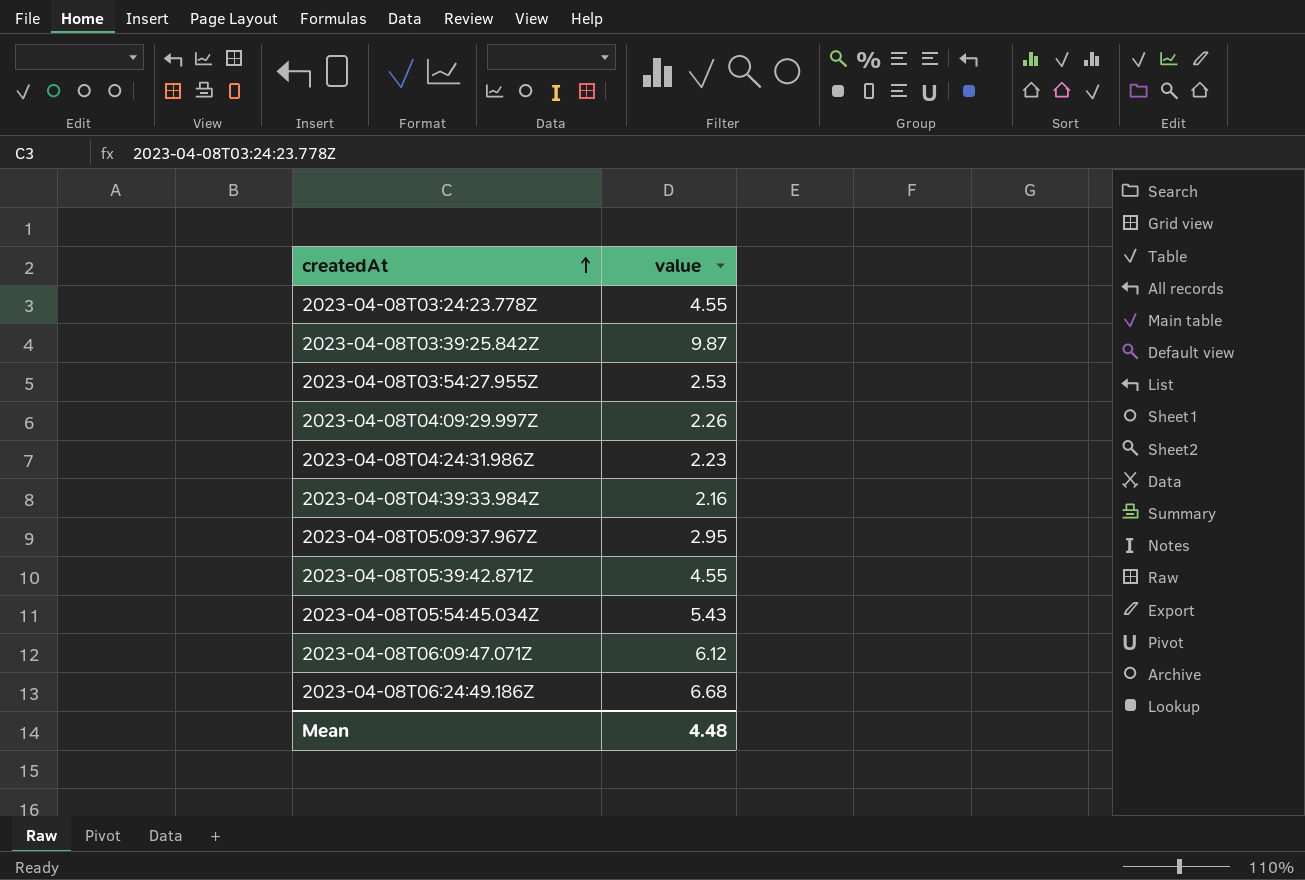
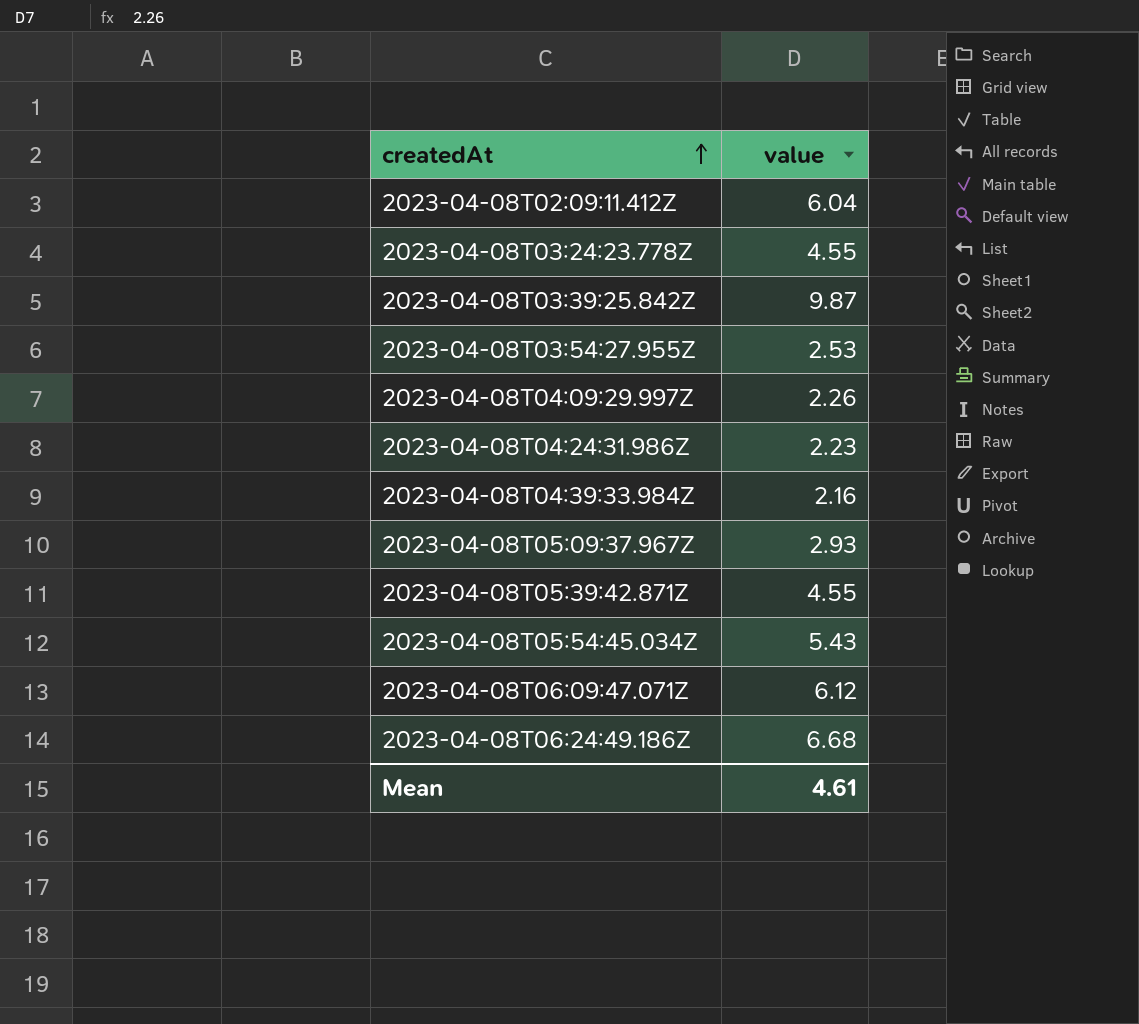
row 2023-04-08T02:09:11.412Z: none -> 6.04
2023-04-08T05:09:37.967Z | value: 2.95 -> 2.93
Mean | value: 4.48 -> 4.61

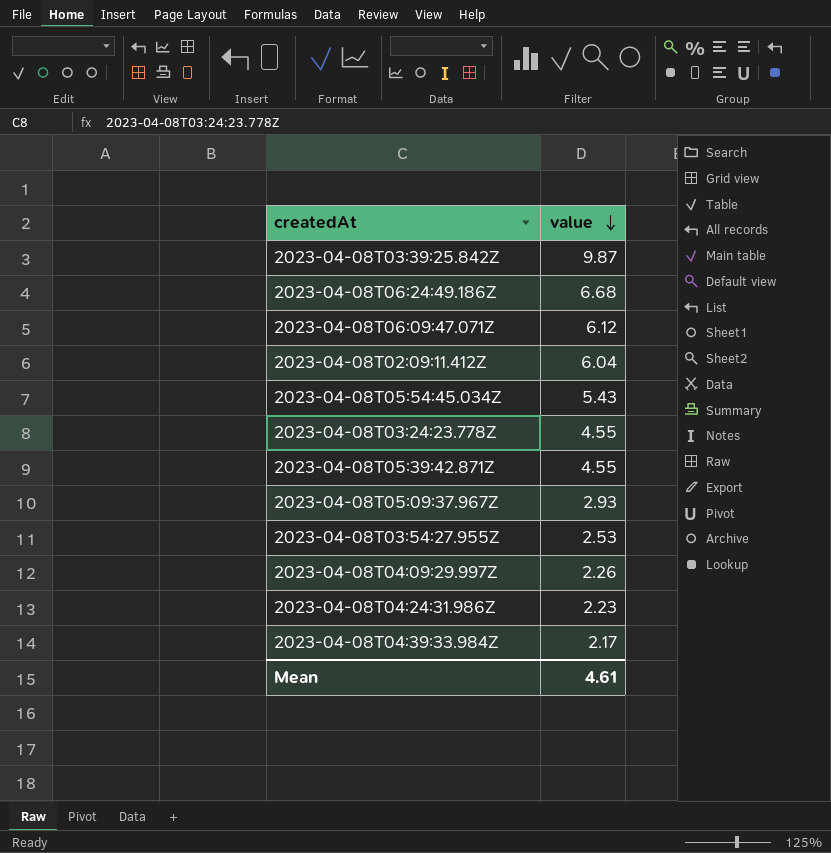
row order: createdAt ascending -> value descending
2023-04-08T04:39:33.984Z | value: 2.16 -> 2.17

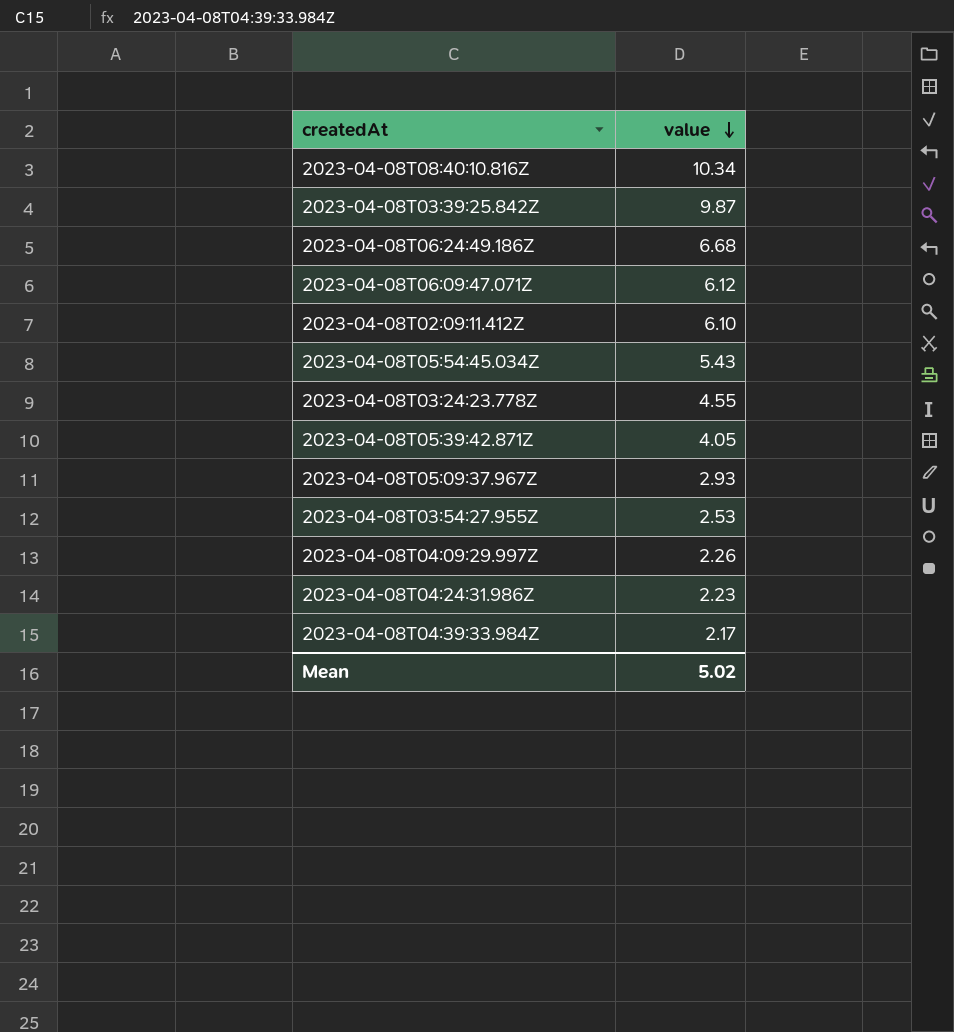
row 2023-04-08T08:40:10.816Z: none -> 10.34
2023-04-08T02:09:11.412Z | value: 6.04 -> 6.10
2023-04-08T05:39:42.871Z | value: 4.55 -> 4.05
Mean | value: 4.61 -> 5.02

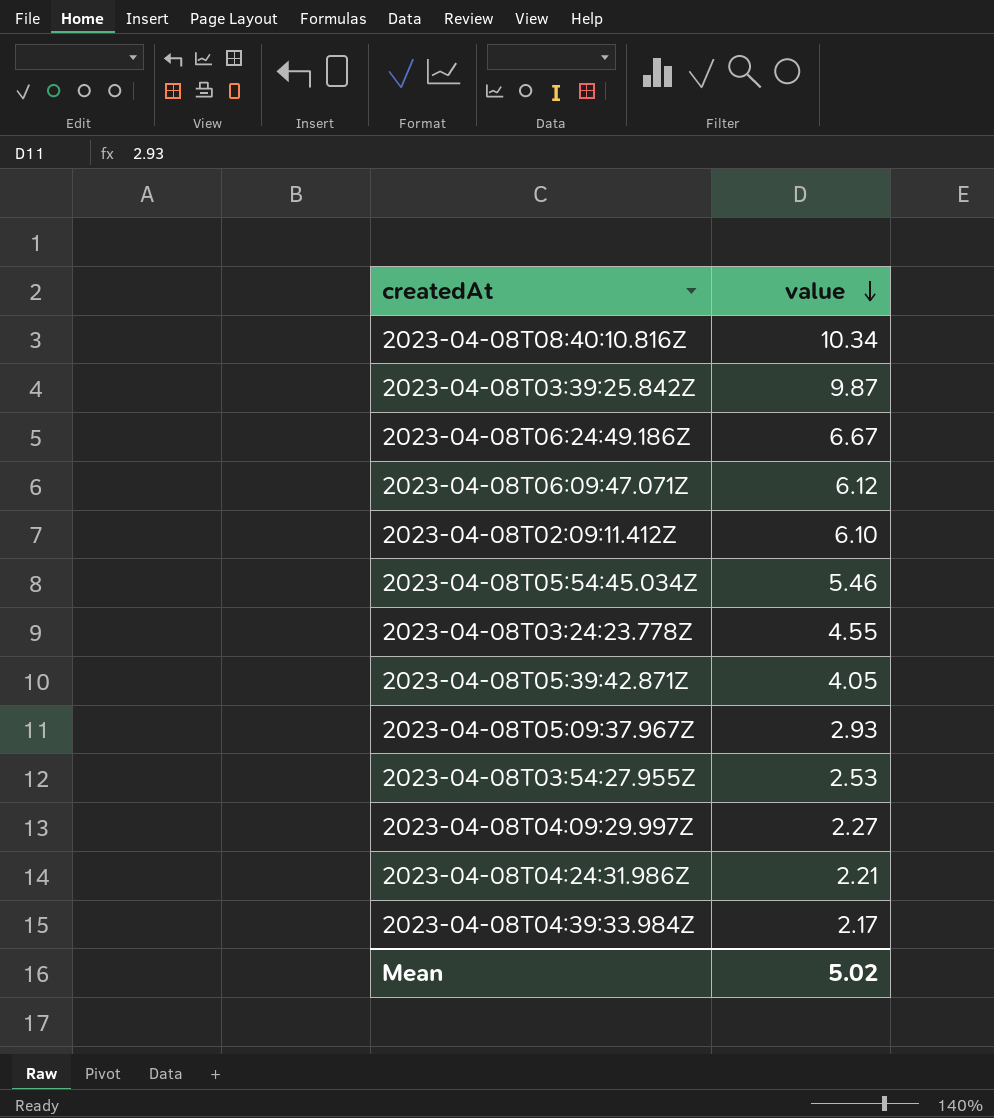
2023-04-08T06:24:49.186Z | value: 6.68 -> 6.67
2023-04-08T05:54:45.034Z | value: 5.43 -> 5.46
2023-04-08T04:09:29.997Z | value: 2.26 -> 2.27
2023-04-08T04:24:31.986Z | value: 2.23 -> 2.21

